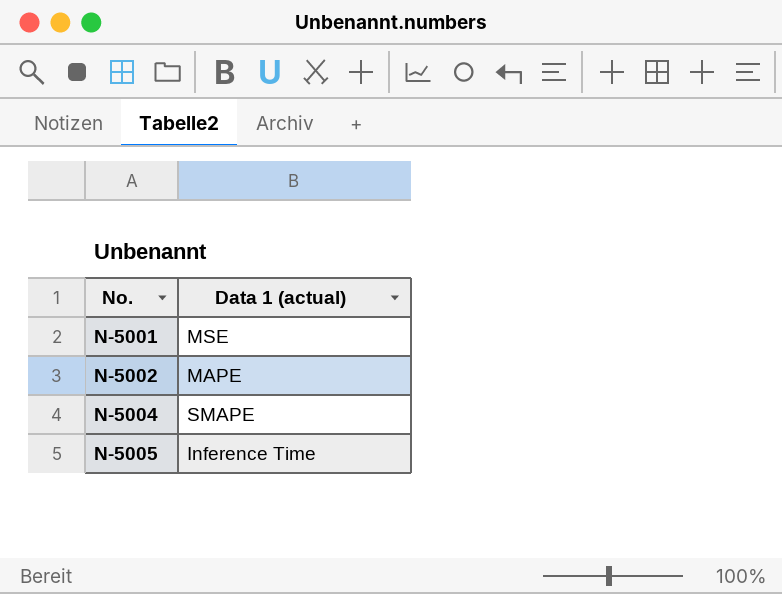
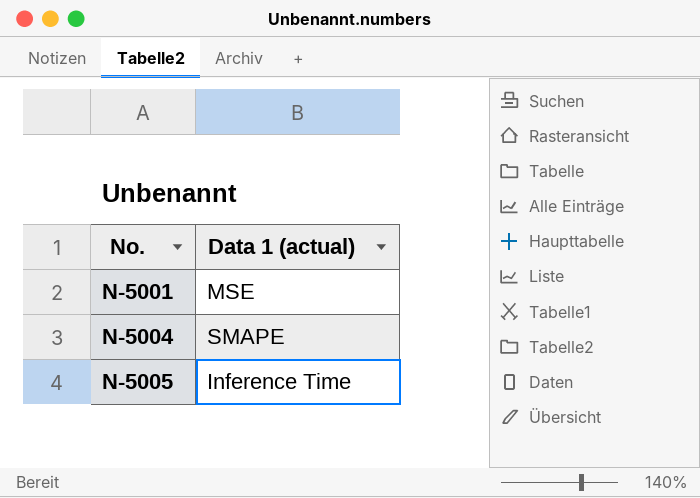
row N-5002: MAPE -> none

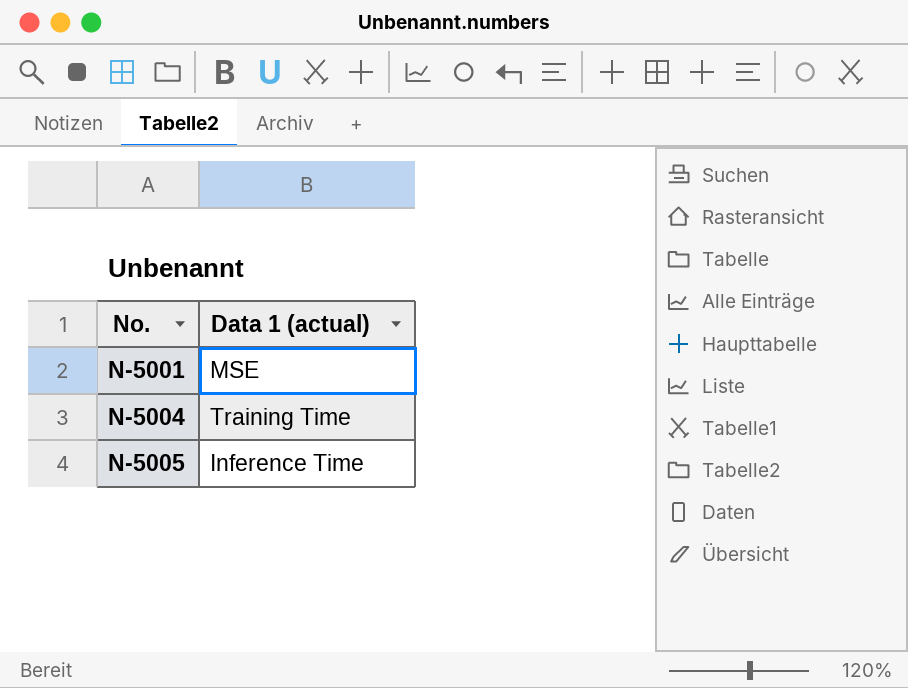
N-5004 | Data 1 (actual): SMAPE -> Training Time

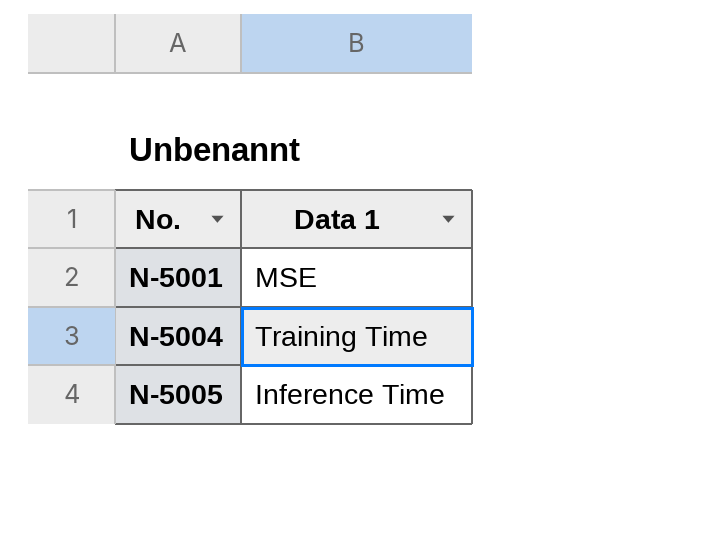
column name: Data 1 (actual) -> Data 1

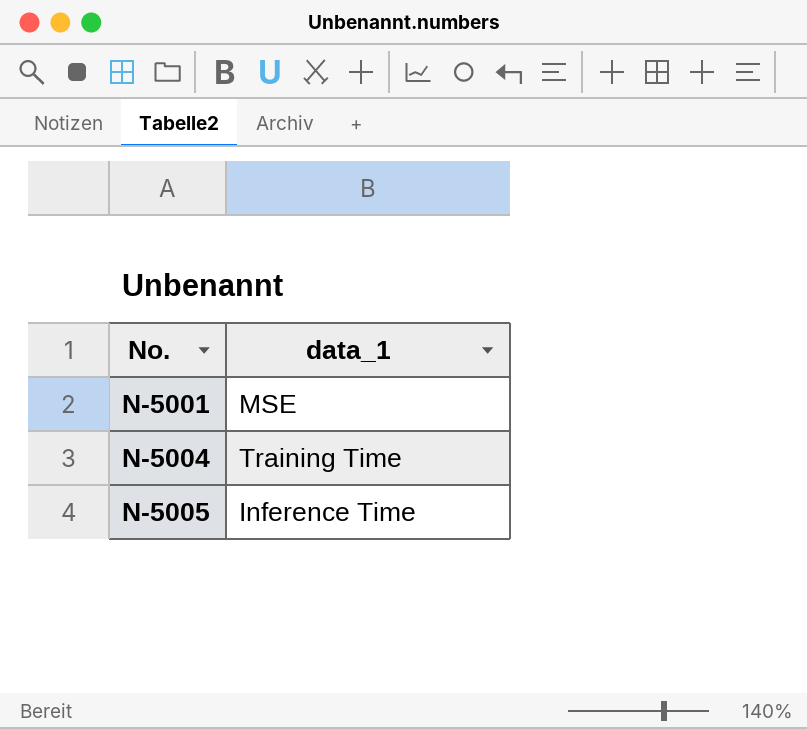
column name: Data 1 -> data_1

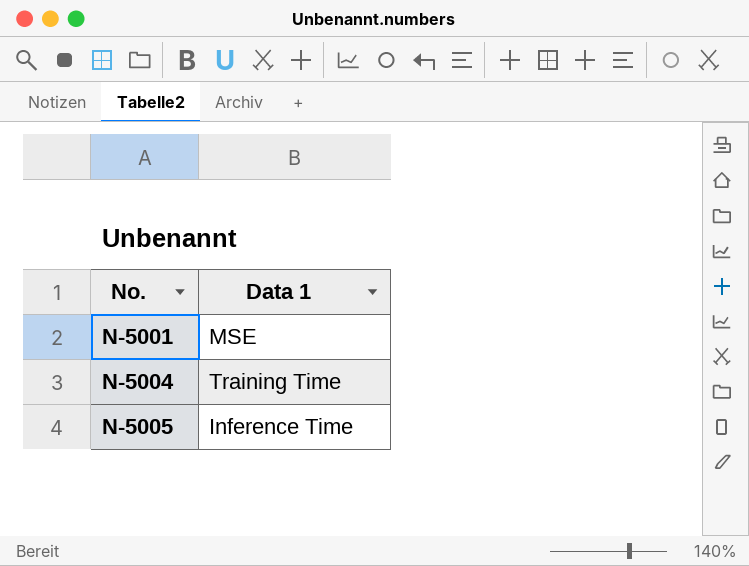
column name: data_1 -> Data 1

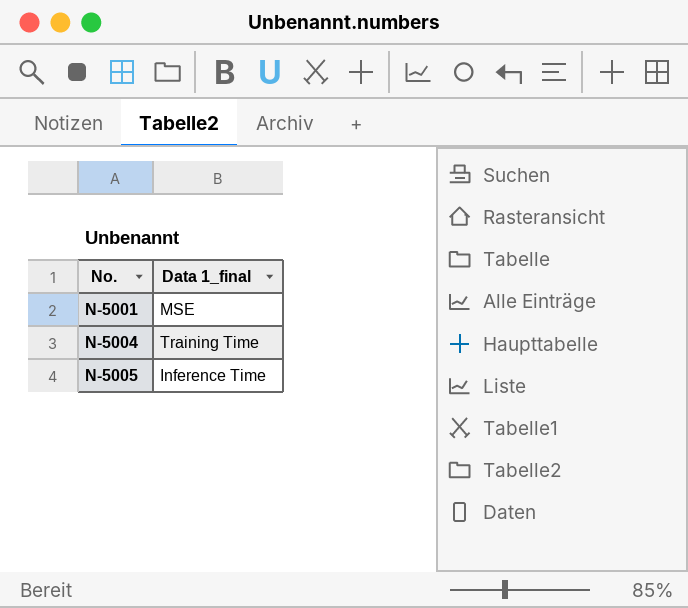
column name: Data 1 -> Data 1_final

